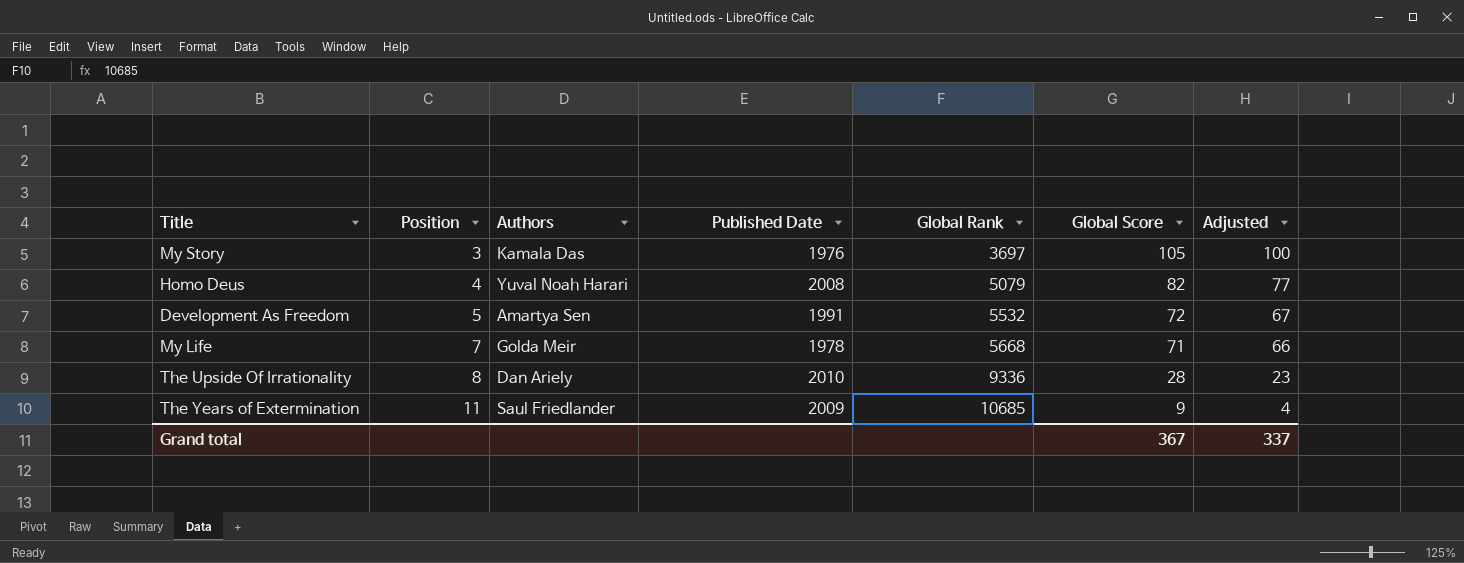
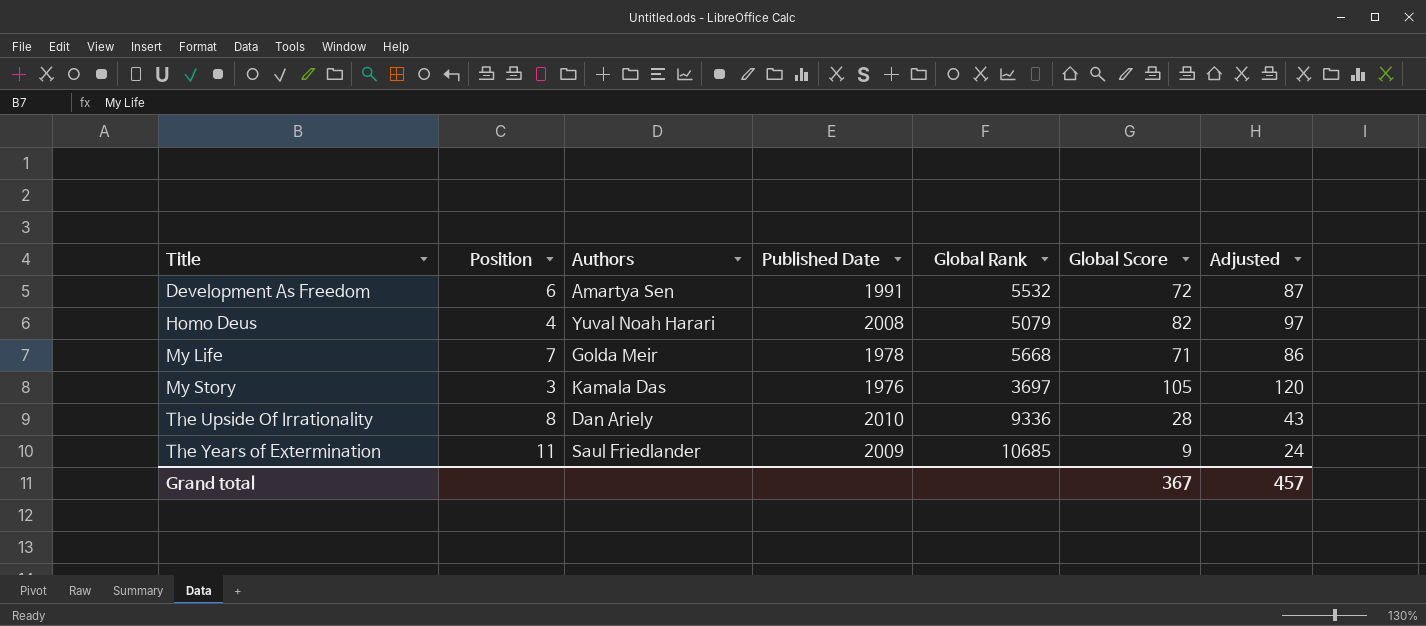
row order: Position ascending -> Title ascending
column Adjusted | formula: [Global Score] - 5 -> [Global Score] + 15
Development As Freedom | Position: 5 -> 6
Grand total | Adjusted: 337 -> 457

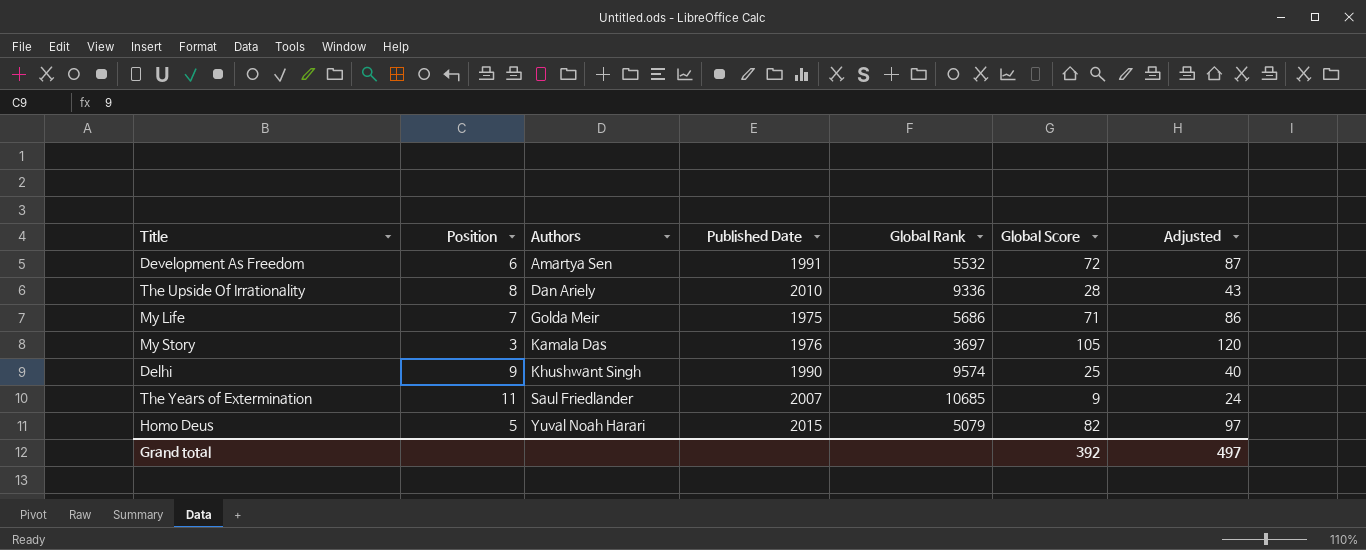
row order: Title ascending -> Authors ascending
My Life | Published Date: 1978 -> 1975
My Life | Global Rank: 5668 -> 5686
row Delhi: none -> 9 | Khushwant Singh | 1990 | 9574 | 25 | 40
The Years of Extermination | Published Date: 2009 -> 2007
Homo Deus | Position: 4 -> 5
Homo Deus | Published Date: 2008 -> 2015
Grand total | Global Score: 367 -> 392
Grand total | Adjusted: 457 -> 497

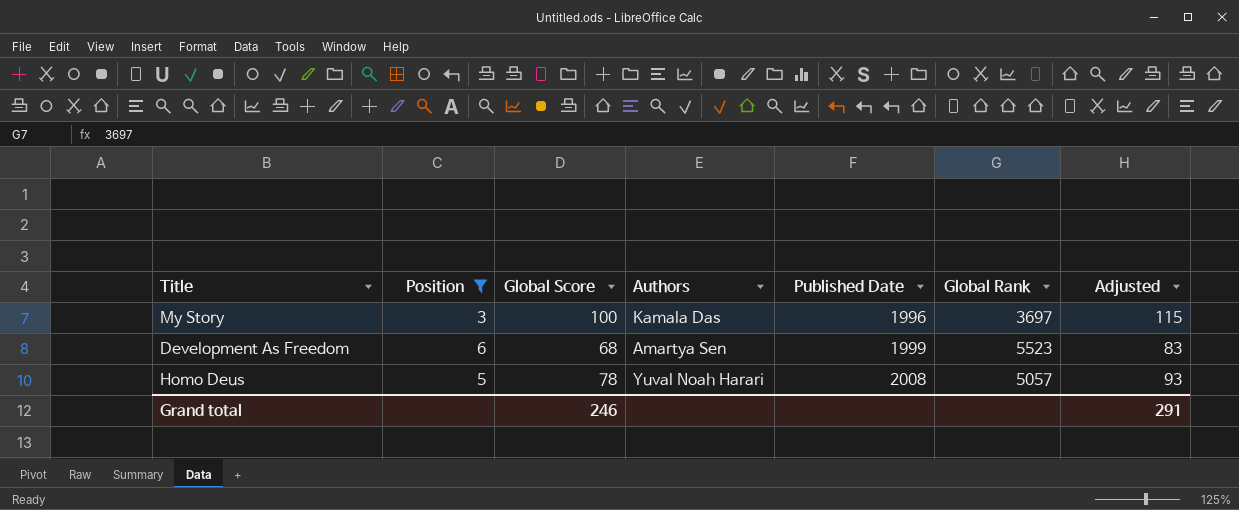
filter: none -> Position <= 6
row order: Authors ascending -> Published Date ascending
column Global Score | position: 6 -> 3
My Story | Global Score: 105 -> 100
My Story | Published Date: 1976 -> 1996
My Story | Adjusted: 120 -> 115
Development As Freedom | Global Score: 72 -> 68
Development As Freedom | Published Date: 1991 -> 1999
Development As Freedom | Global Rank: 5532 -> 5523
Development As Freedom | Adjusted: 87 -> 83
Homo Deus | Global Score: 82 -> 78
Homo Deus | Published Date: 2015 -> 2008
Homo Deus | Global Rank: 5079 -> 5057
Homo Deus | Adjusted: 97 -> 93
Grand total | Global Score: 392 -> 246
Grand total | Adjusted: 497 -> 291

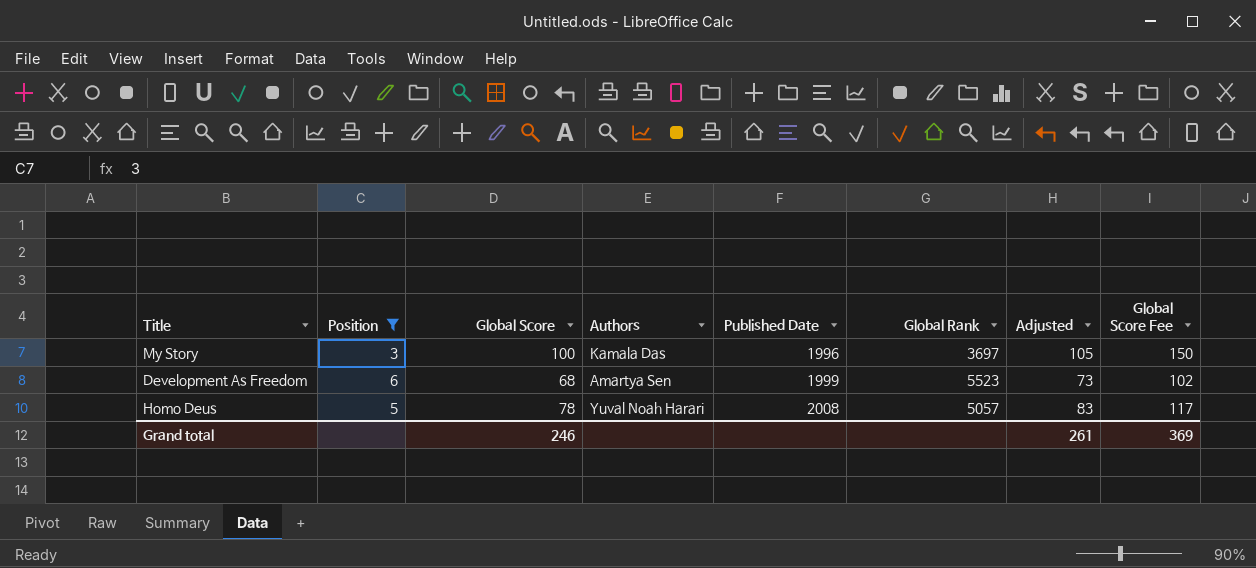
column Adjusted | formula: [Global Score] + 15 -> [Global Score] + 5
column Global Score Fee | formula: none -> [Global Score] * 1.5
Grand total | Adjusted: 291 -> 261

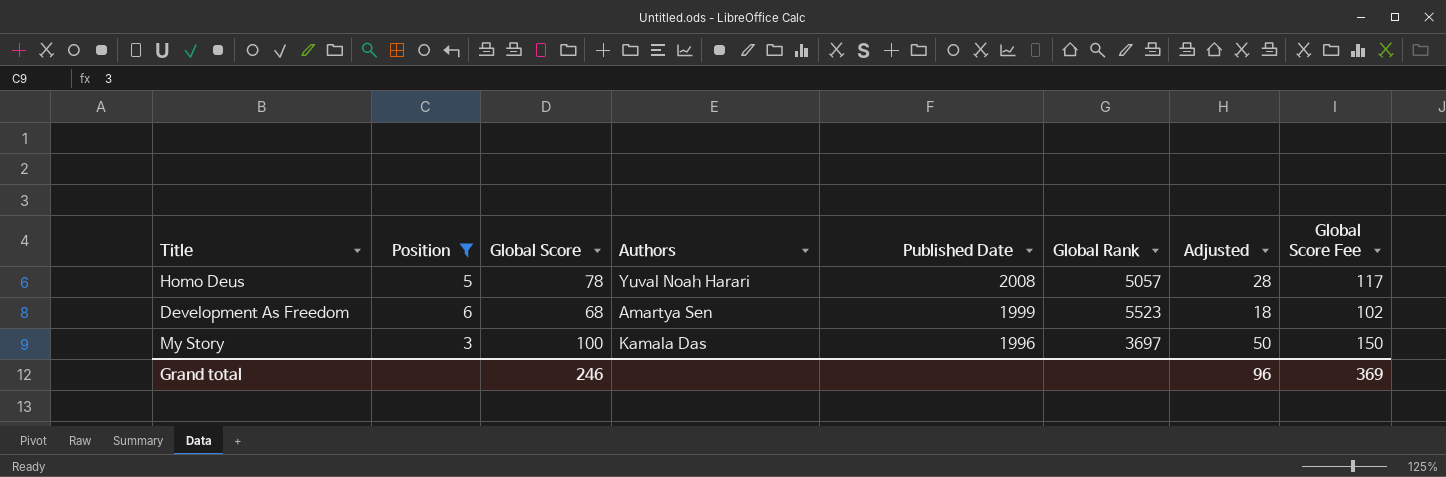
row order: Published Date ascending -> Published Date descending
column Adjusted | formula: [Global Score] + 5 -> [Global Score] - 50
Grand total | Adjusted: 261 -> 96

